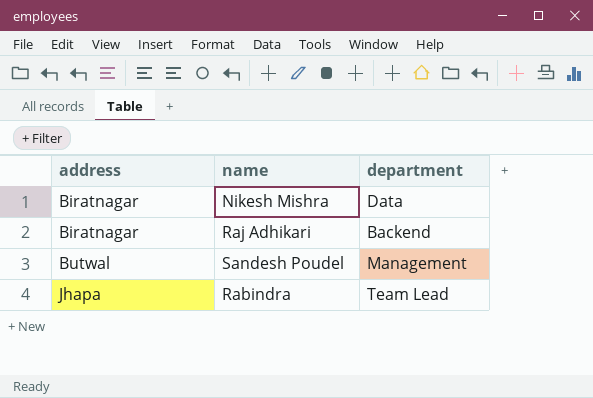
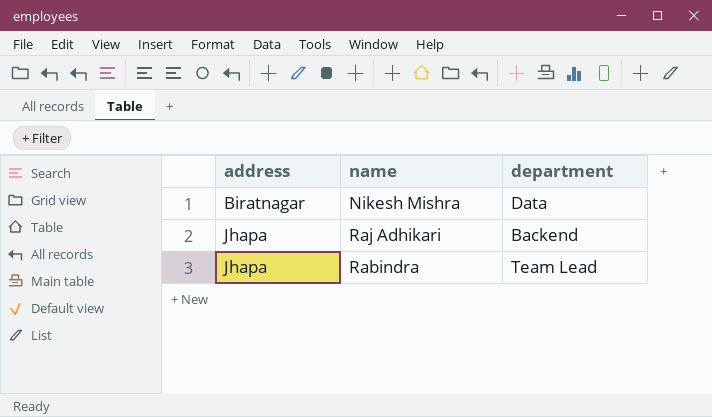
row Sandesh Poudel: Butwal | Management -> none
Raj Adhikari | address: Biratnagar -> Jhapa

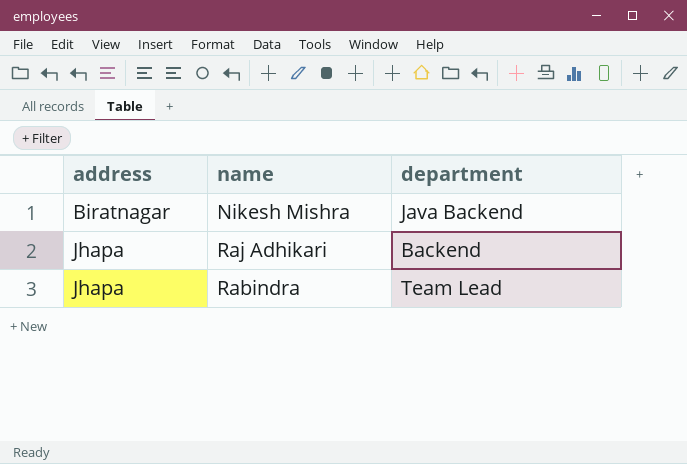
Nikesh Mishra | department: Data -> Java Backend

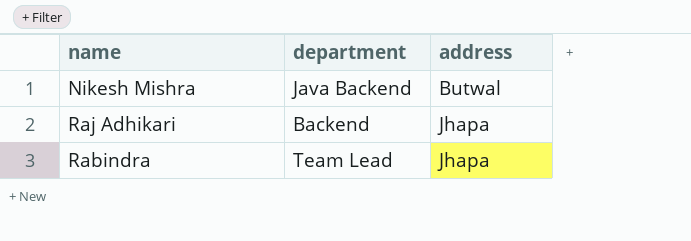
column address | position: 1 -> 3
Nikesh Mishra | address: Biratnagar -> Butwal

